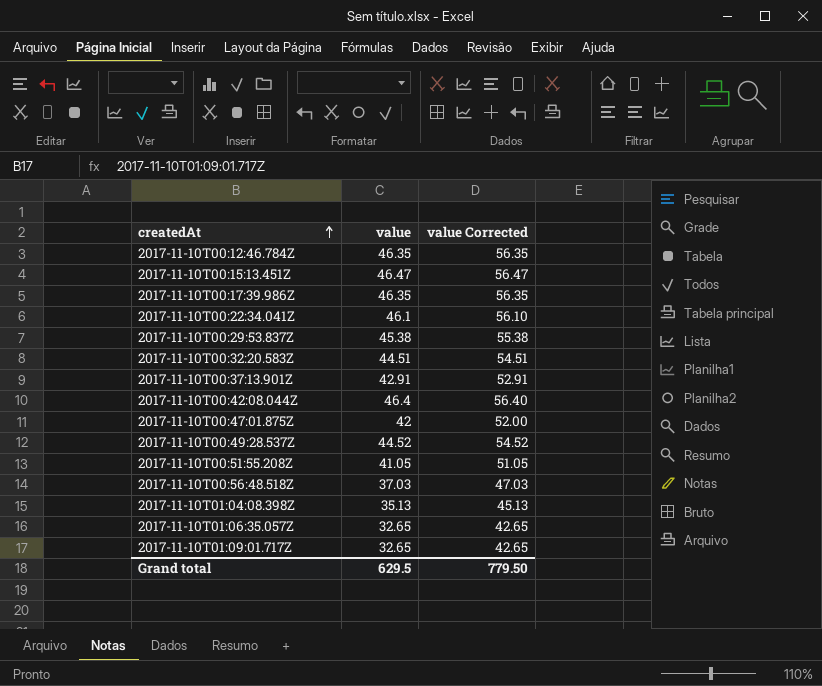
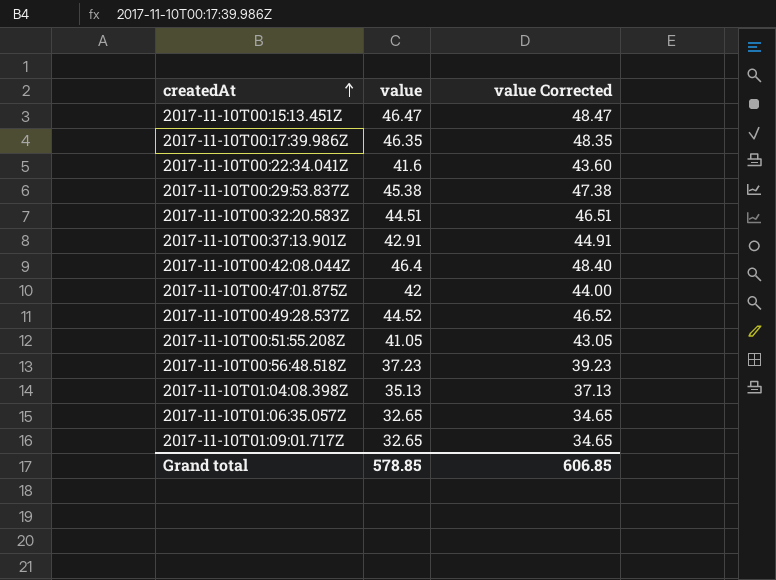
column value Corrected | formula: [value] + 10 -> [value] + 2
row 2017-11-10T00:12:46.784Z: 46.35 | 56.35 -> none
2017-11-10T00:22:34.041Z | value: 46.1 -> 41.6
2017-11-10T00:56:48.518Z | value: 37.03 -> 37.23
Grand total | value: 629.5 -> 578.85
Grand total | value Corrected: 779.50 -> 606.85

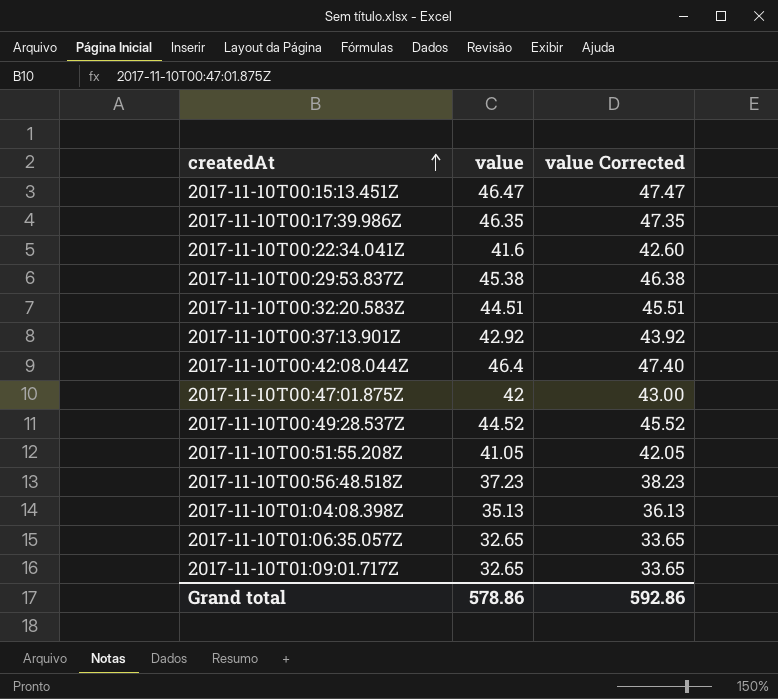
column value Corrected | formula: [value] + 2 -> [value] + 1
2017-11-10T00:37:13.901Z | value: 42.91 -> 42.92
Grand total | value: 578.85 -> 578.86
Grand total | value Corrected: 606.85 -> 592.86

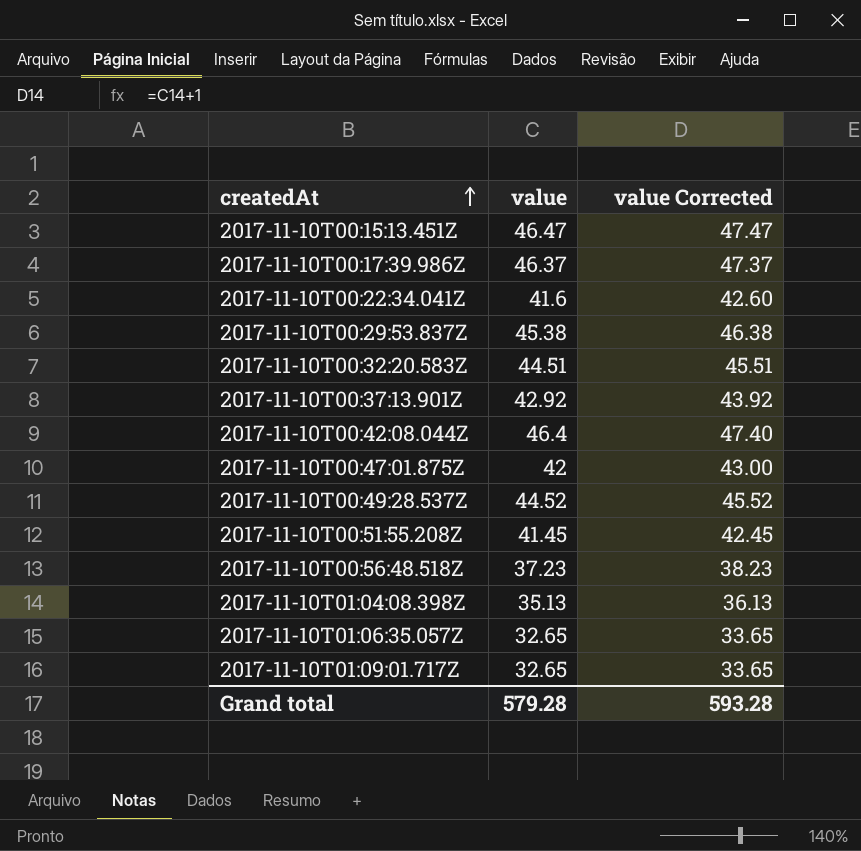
2017-11-10T00:17:39.986Z | value: 46.35 -> 46.37
2017-11-10T00:17:39.986Z | value Corrected: 47.35 -> 47.37
2017-11-10T00:51:55.208Z | value: 41.05 -> 41.45
2017-11-10T00:51:55.208Z | value Corrected: 42.05 -> 42.45
Grand total | value: 578.86 -> 579.28
Grand total | value Corrected: 592.86 -> 593.28

